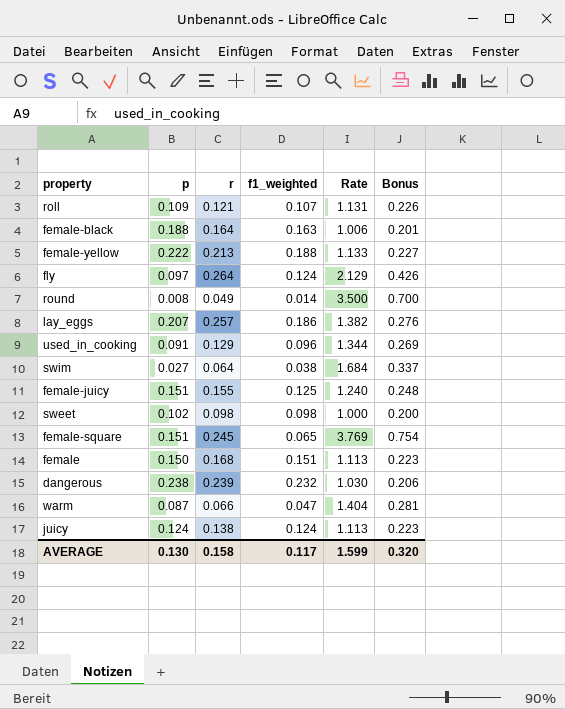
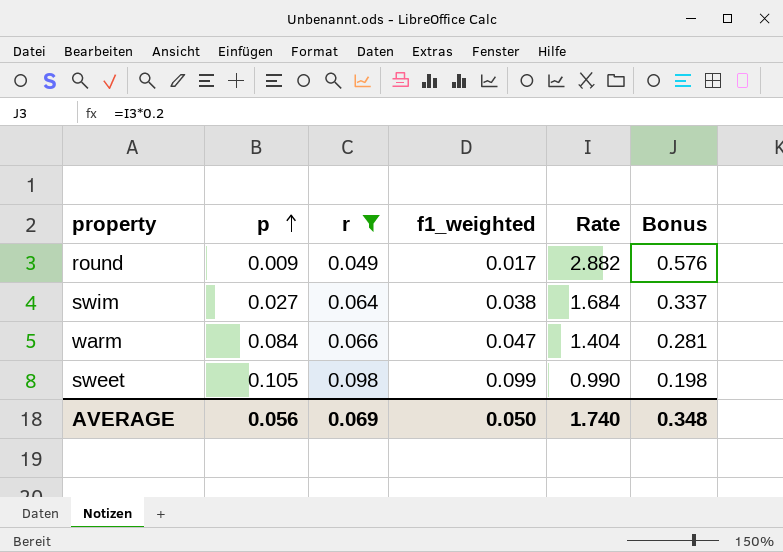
filter: none -> r <= 0.098
row order: none -> p ascending
round | p: 0.008 -> 0.009
round | f1_weighted: 0.014 -> 0.017
round | Rate: 3.500 -> 2.882
round | Bonus: 0.700 -> 0.576
warm | p: 0.087 -> 0.084
sweet | p: 0.102 -> 0.105
sweet | f1_weighted: 0.098 -> 0.099
sweet | Rate: 1.000 -> 0.990
sweet | Bonus: 0.200 -> 0.198
AVERAGE | p: 0.130 -> 0.056
AVERAGE | r: 0.158 -> 0.069
AVERAGE | f1_weighted: 0.117 -> 0.050
AVERAGE | Rate: 1.599 -> 1.740
AVERAGE | Bonus: 0.320 -> 0.348

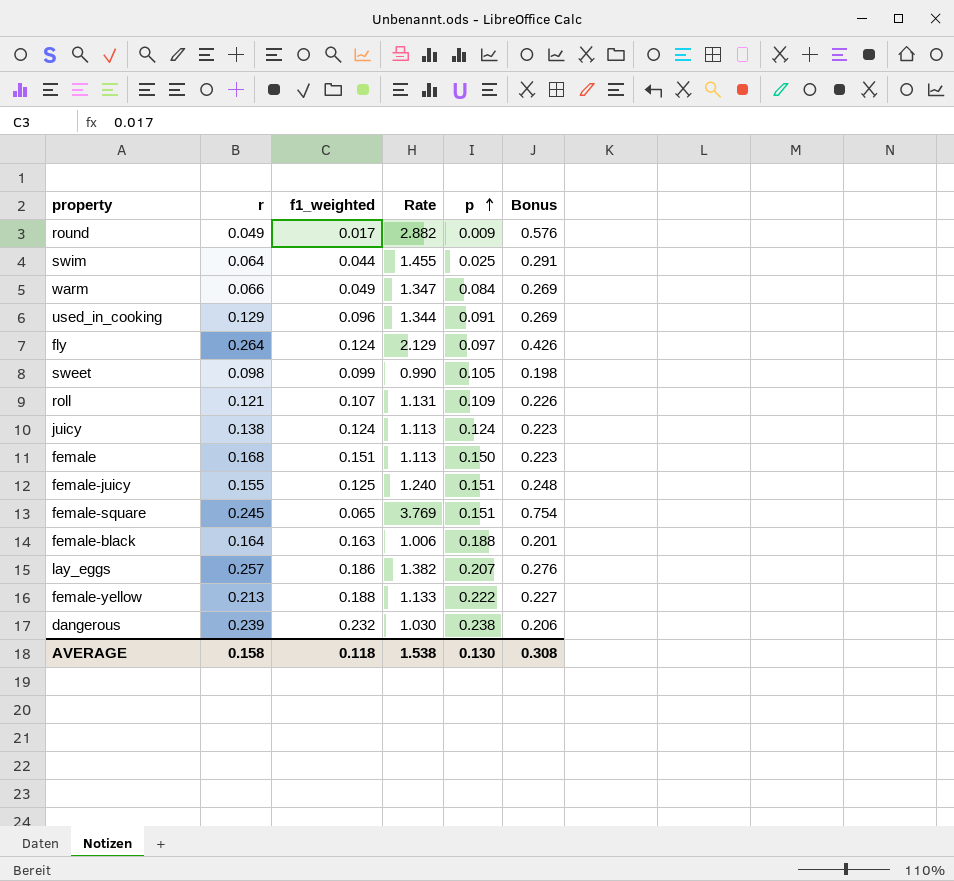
filter: r <= 0.098 -> none
column p | position: 2 -> 5
swim | f1_weighted: 0.038 -> 0.044
swim | Rate: 1.684 -> 1.455
swim | p: 0.027 -> 0.025
swim | Bonus: 0.337 -> 0.291
warm | f1_weighted: 0.047 -> 0.049
warm | Rate: 1.404 -> 1.347
warm | Bonus: 0.281 -> 0.269
AVERAGE | r: 0.069 -> 0.158
AVERAGE | f1_weighted: 0.050 -> 0.118
AVERAGE | Rate: 1.740 -> 1.538
AVERAGE | p: 0.056 -> 0.130
AVERAGE | Bonus: 0.348 -> 0.308

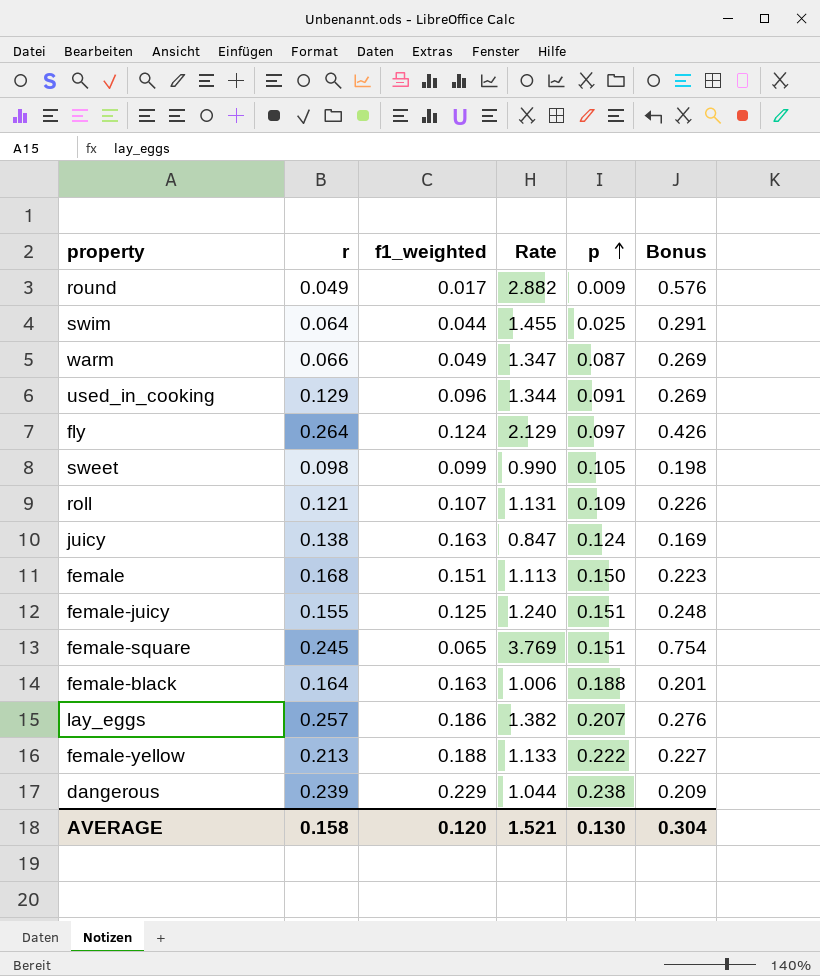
warm | p: 0.084 -> 0.087
juicy | f1_weighted: 0.124 -> 0.163
juicy | Rate: 1.113 -> 0.847
juicy | Bonus: 0.223 -> 0.169
dangerous | f1_weighted: 0.232 -> 0.229
dangerous | Rate: 1.030 -> 1.044
dangerous | Bonus: 0.206 -> 0.209
AVERAGE | f1_weighted: 0.118 -> 0.120
AVERAGE | Rate: 1.538 -> 1.521
AVERAGE | Bonus: 0.308 -> 0.304

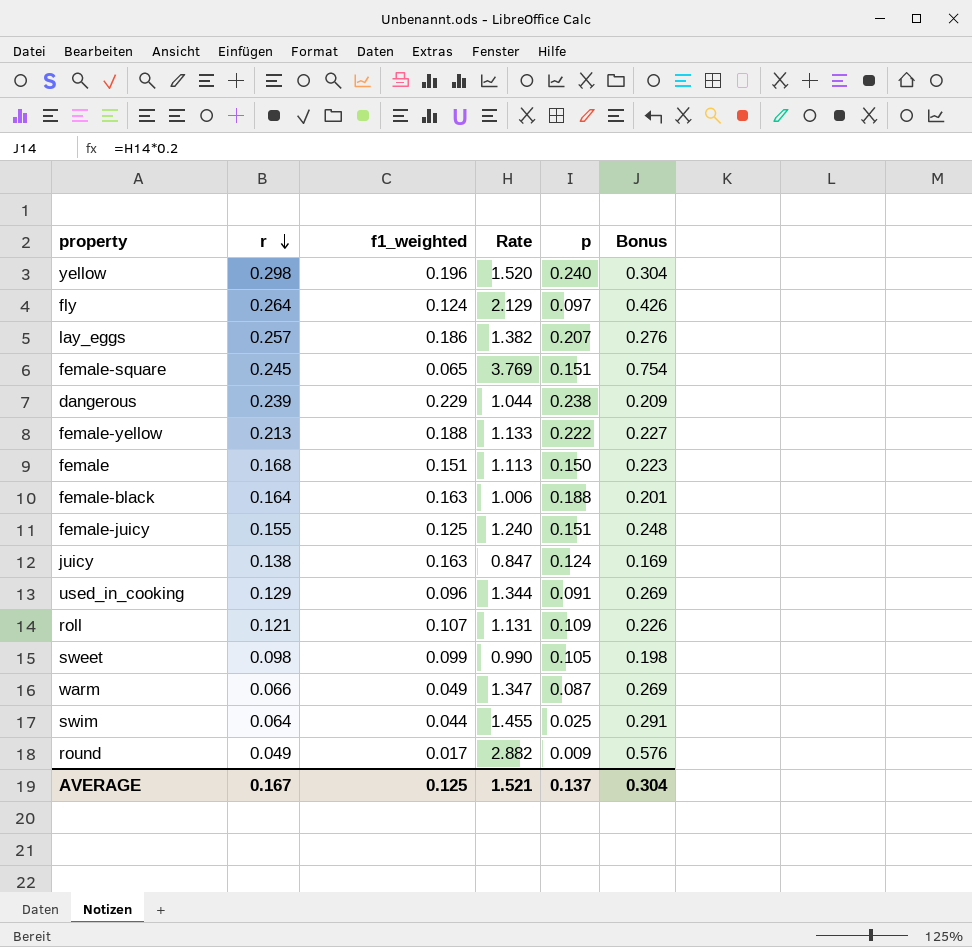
row order: p ascending -> r descending
row yellow: none -> 0.298 | 0.196 | 1.520 | 0.240 | 0.304
AVERAGE | r: 0.158 -> 0.167
AVERAGE | f1_weighted: 0.120 -> 0.125
AVERAGE | p: 0.130 -> 0.137

